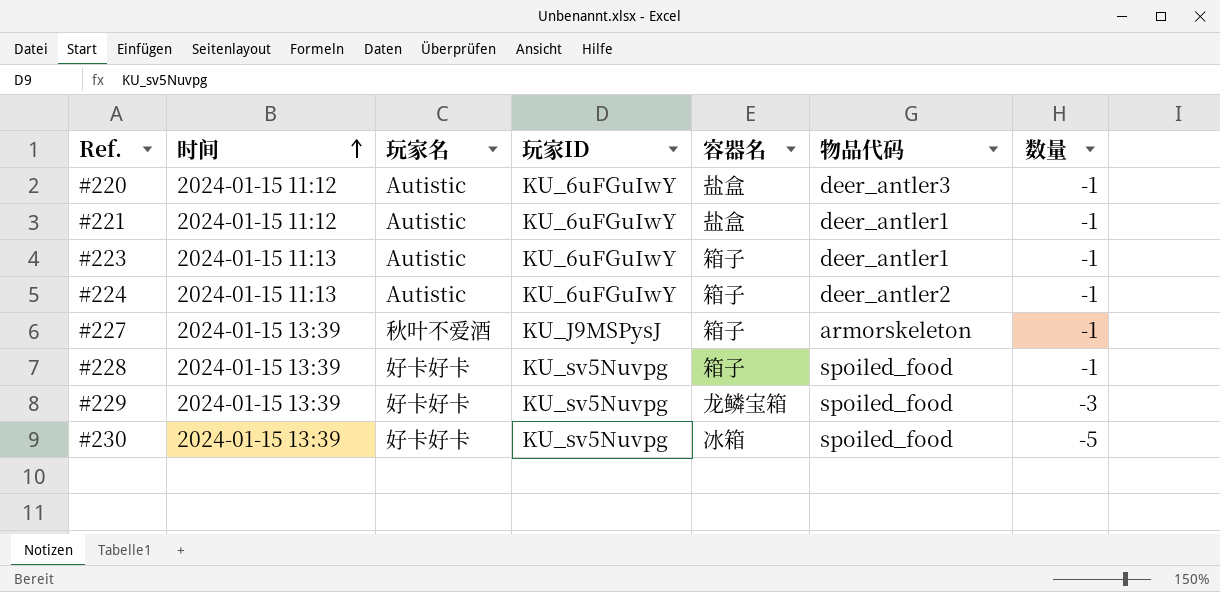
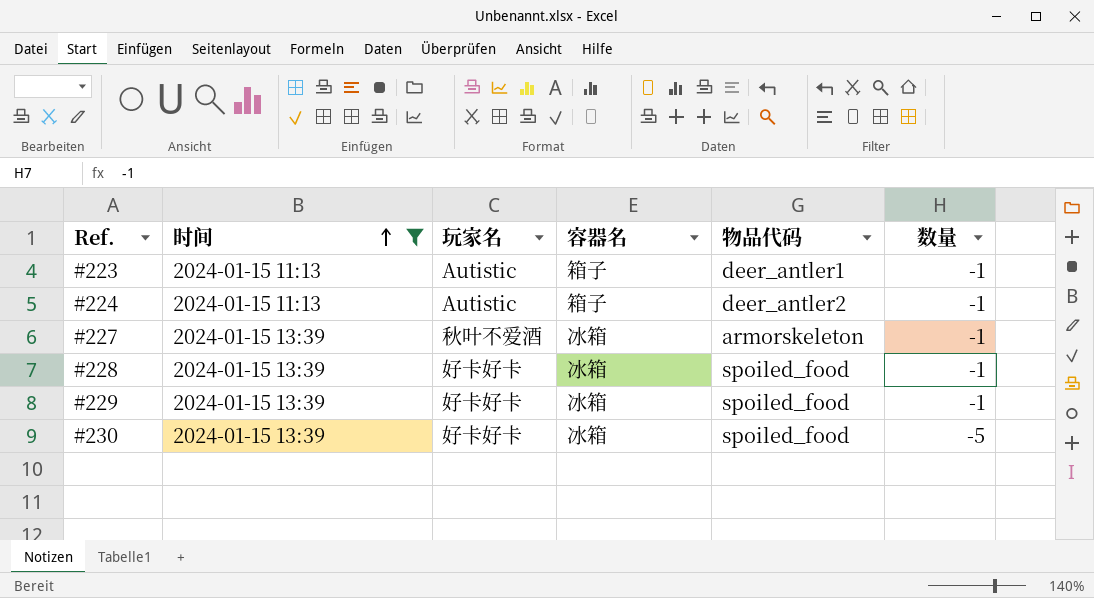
filter: none -> 时间 != 2024-01-15 11:12
column 玩家ID | position: 4 -> none
#227 | 容器名: 箱子 -> 冰箱
#228 | 容器名: 箱子 -> 冰箱
#229 | 容器名: 龙鳞宝箱 -> 冰箱
#229 | 数量: -3 -> -1

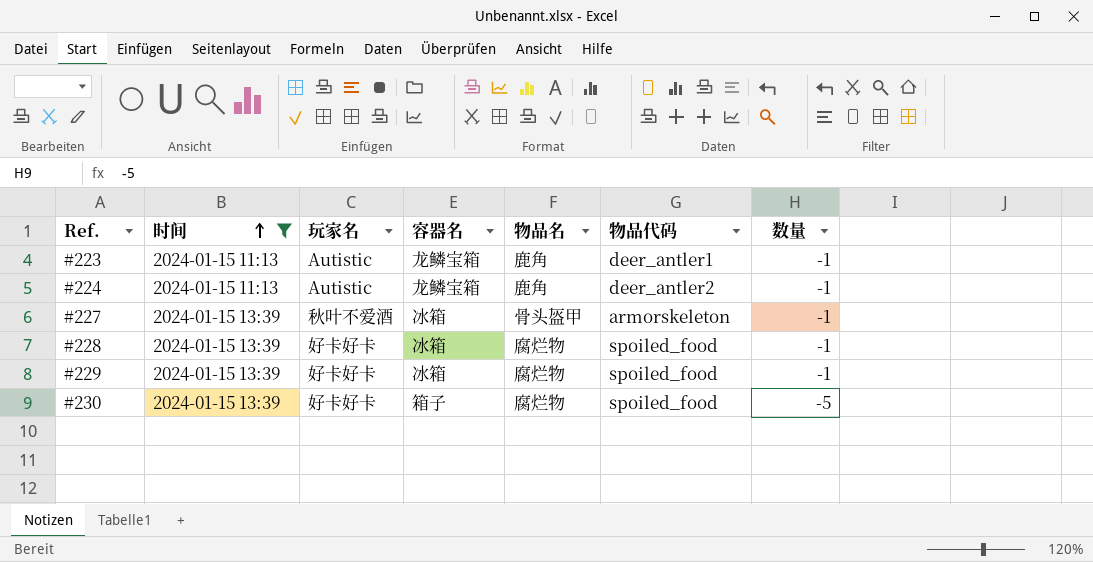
column 物品名 | position: none -> 5
#223 | 容器名: 箱子 -> 龙鳞宝箱
#224 | 容器名: 箱子 -> 龙鳞宝箱
#230 | 容器名: 冰箱 -> 箱子

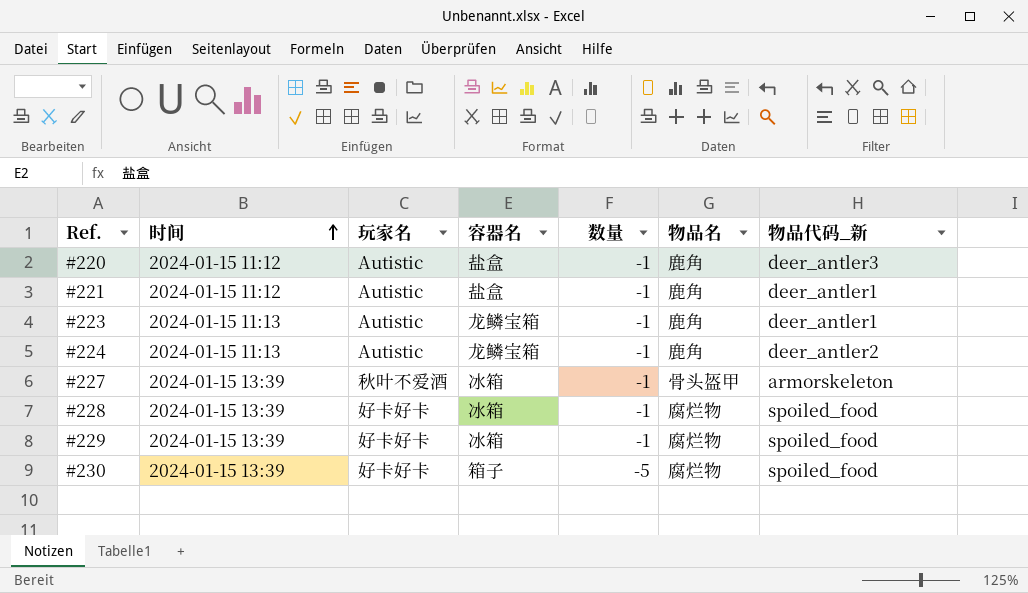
filter: 时间 != 2024-01-15 11:12 -> none
column 数量 | position: 7 -> 5
column name: 物品代码 -> 物品代码_新

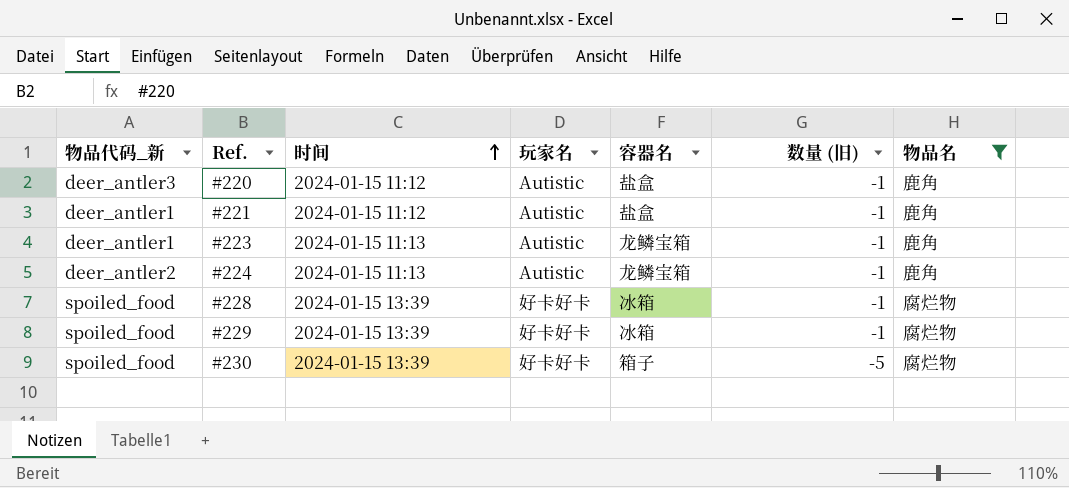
filter: none -> 物品名 != 骨头盔甲
column 物品代码_新 | position: 7 -> 1
column name: 数量 -> 数量 (旧)

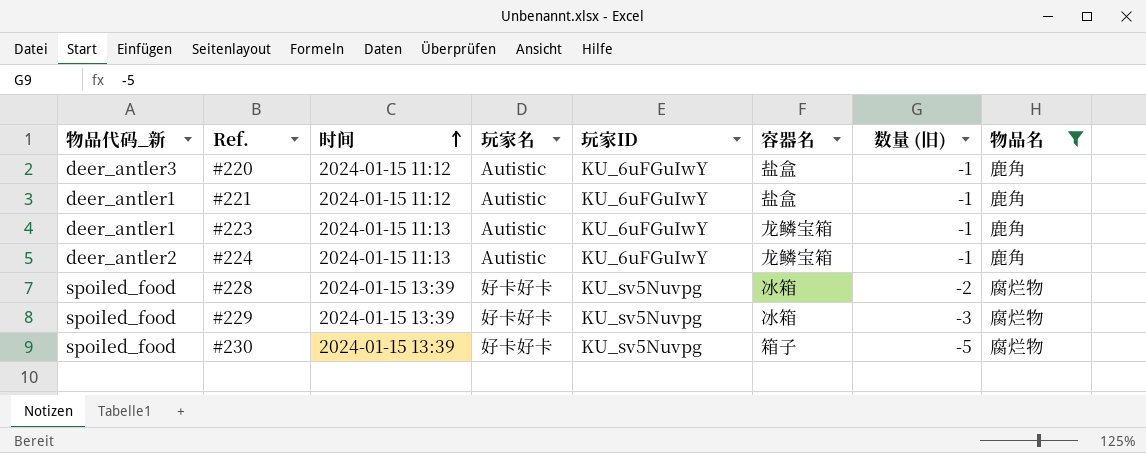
column 玩家ID | position: none -> 5
#228 | 数量 (旧): -1 -> -2
#229 | 数量 (旧): -1 -> -3

